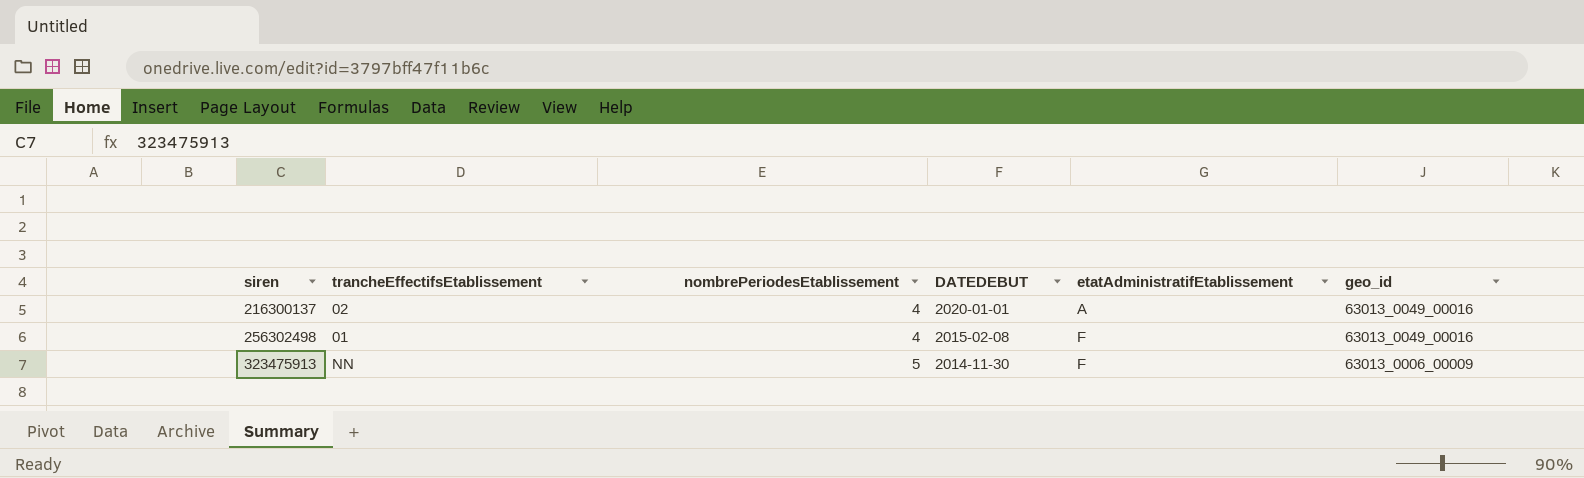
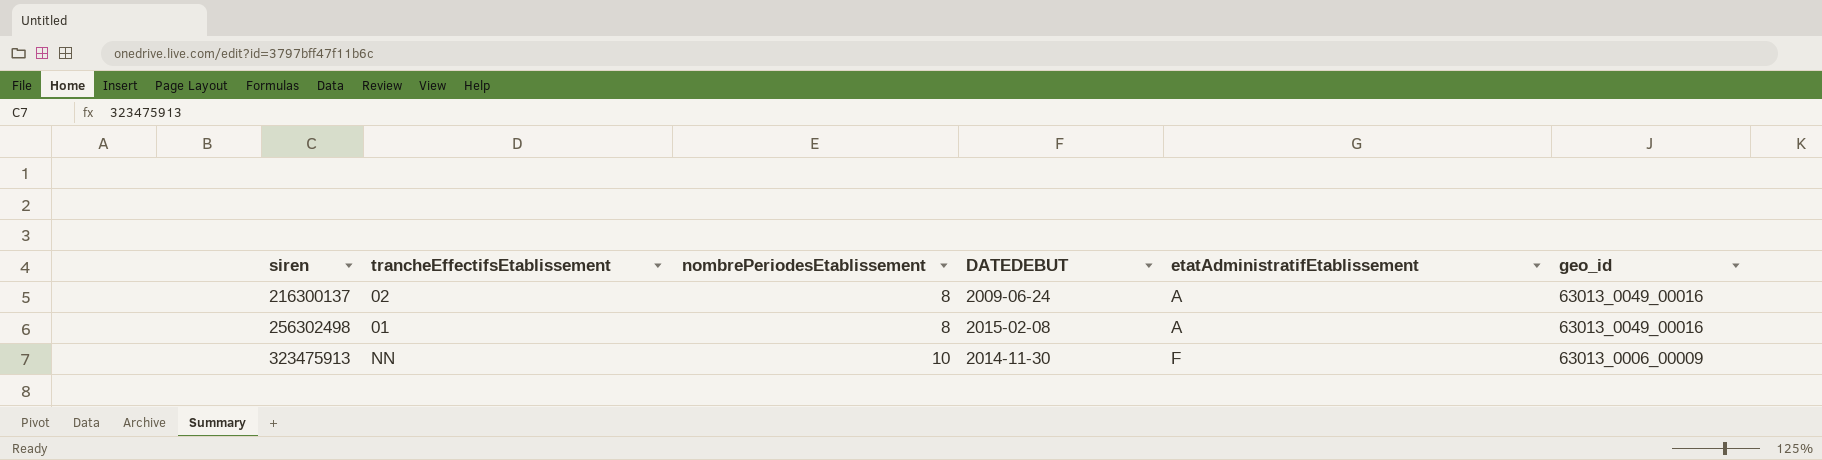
216300137 | nombrePeriodesEtablissement: 4 -> 8
216300137 | DATEDEBUT: 2020-01-01 -> 2009-06-24
256302498 | nombrePeriodesEtablissement: 4 -> 8
256302498 | etatAdministratifEtablissement: F -> A
323475913 | nombrePeriodesEtablissement: 5 -> 10

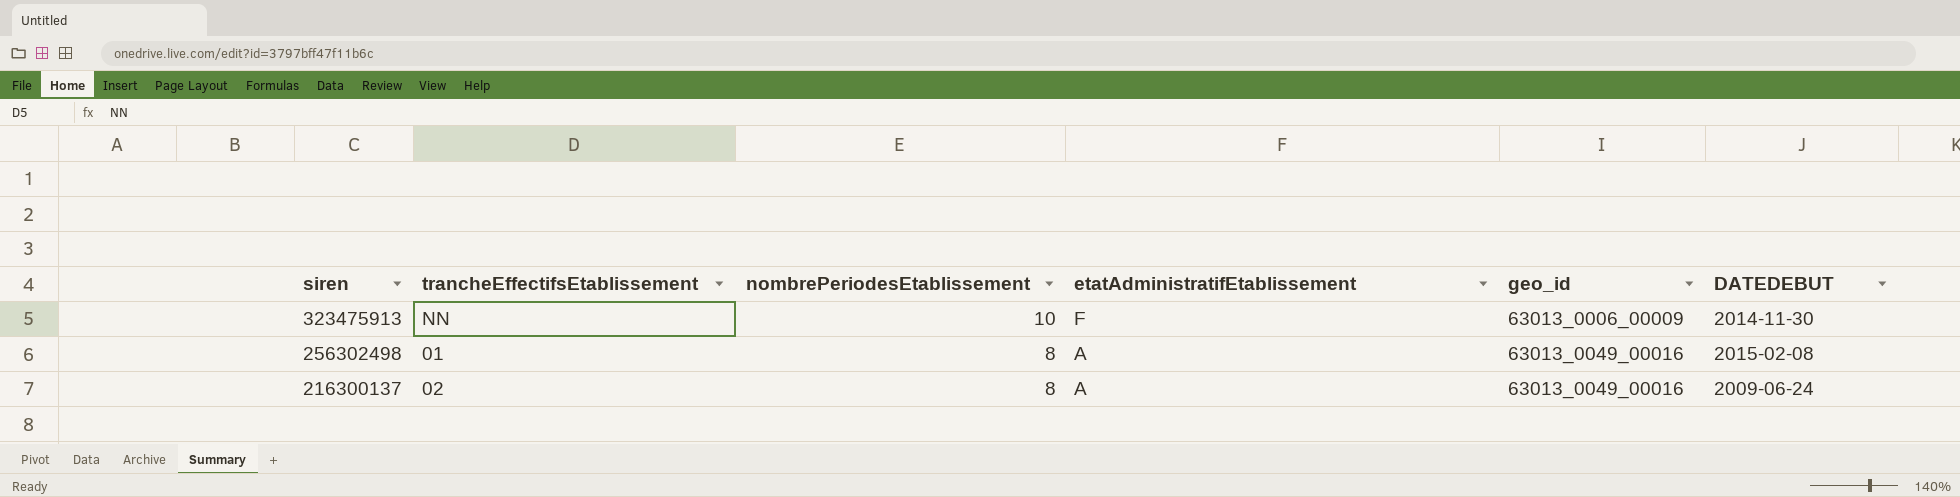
row order: siren ascending -> siren descending
column DATEDEBUT | position: 4 -> 6

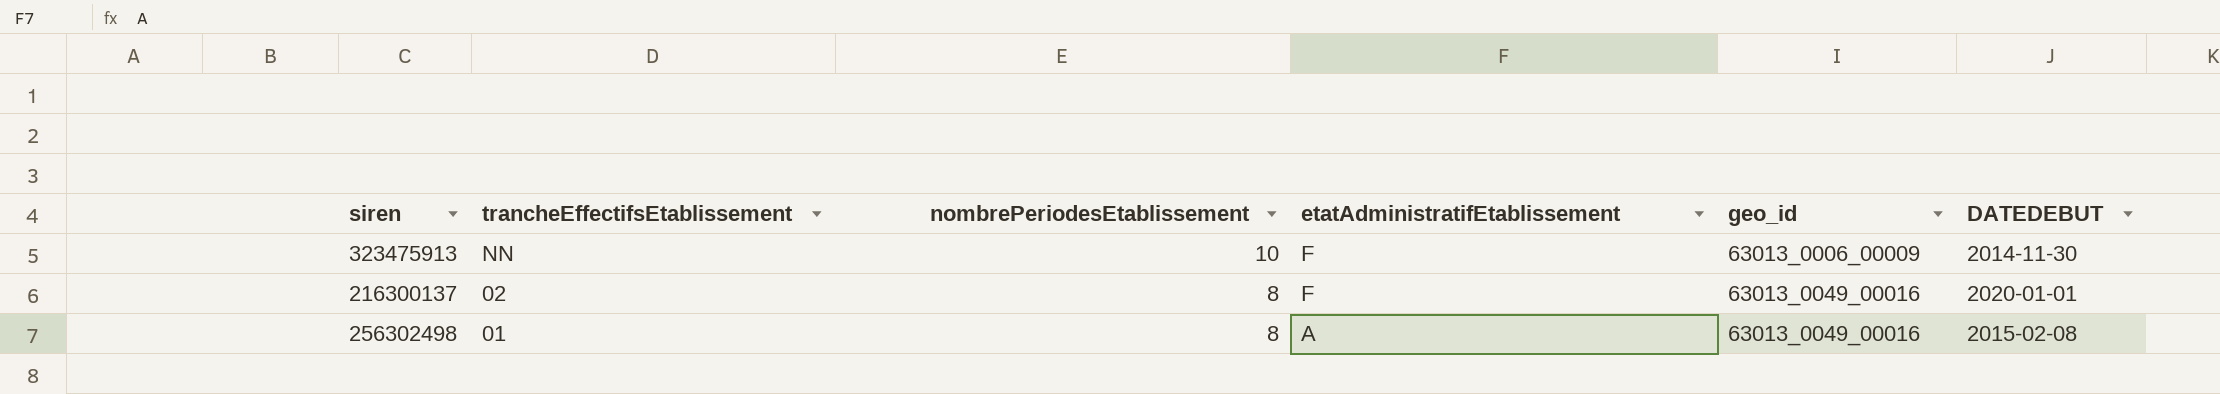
row order: siren descending -> trancheEffectifsEtablissement descending
216300137 | etatAdministratifEtablissement: A -> F
216300137 | DATEDEBUT: 2009-06-24 -> 2020-01-01

